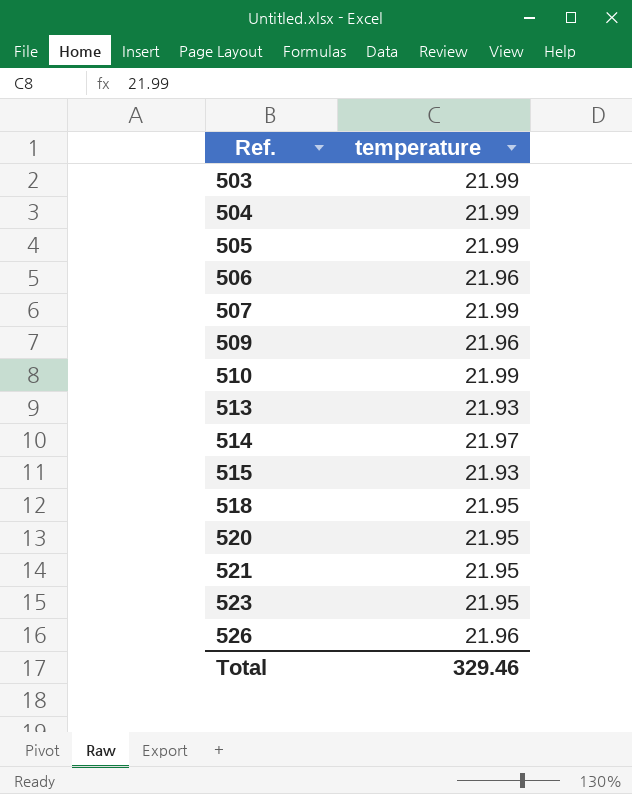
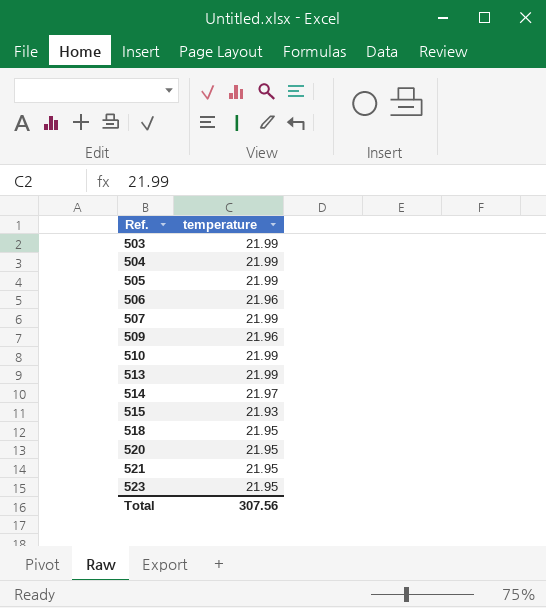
row 526: 21.96 -> none
513 | temperature: 21.93 -> 21.99
Total | temperature: 329.46 -> 307.56

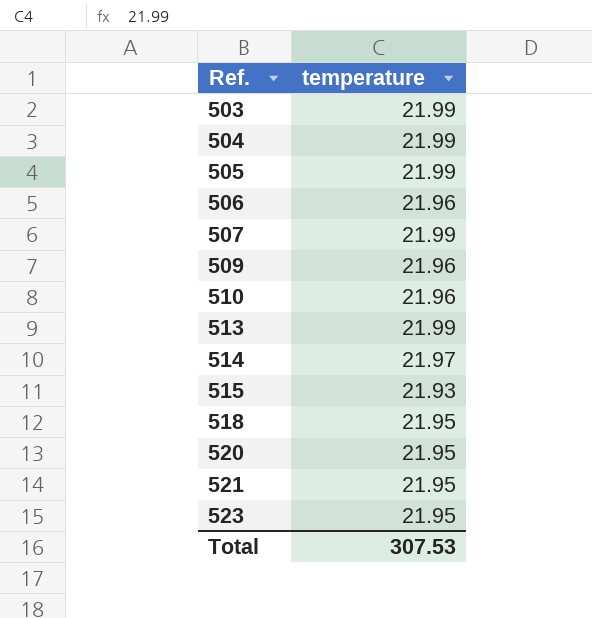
510 | temperature: 21.99 -> 21.96
Total | temperature: 307.56 -> 307.53

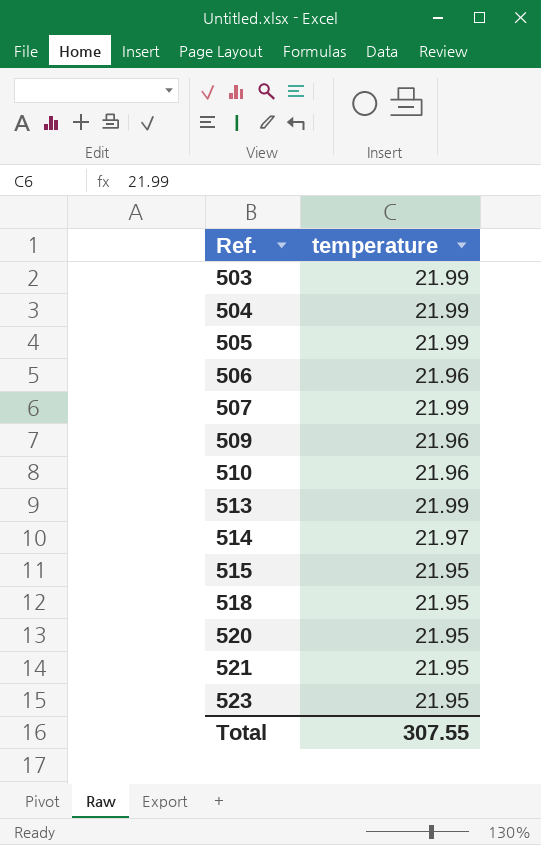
515 | temperature: 21.93 -> 21.95
Total | temperature: 307.53 -> 307.55

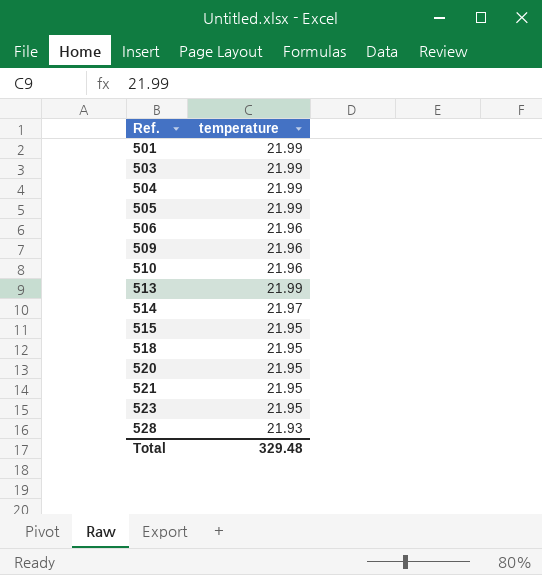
row 507: 21.99 -> none
row 501: none -> 21.99
row 528: none -> 21.93
Total | temperature: 307.55 -> 329.48

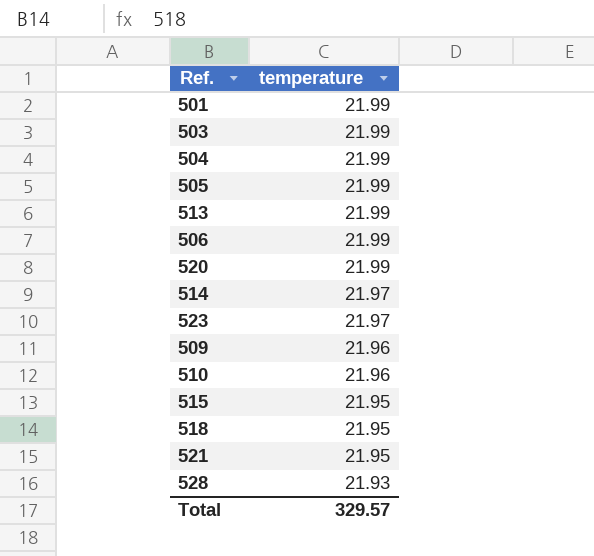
row order: Ref. ascending -> temperature descending
506 | temperature: 21.96 -> 21.99
520 | temperature: 21.95 -> 21.99
523 | temperature: 21.95 -> 21.97
Total | temperature: 329.48 -> 329.57

